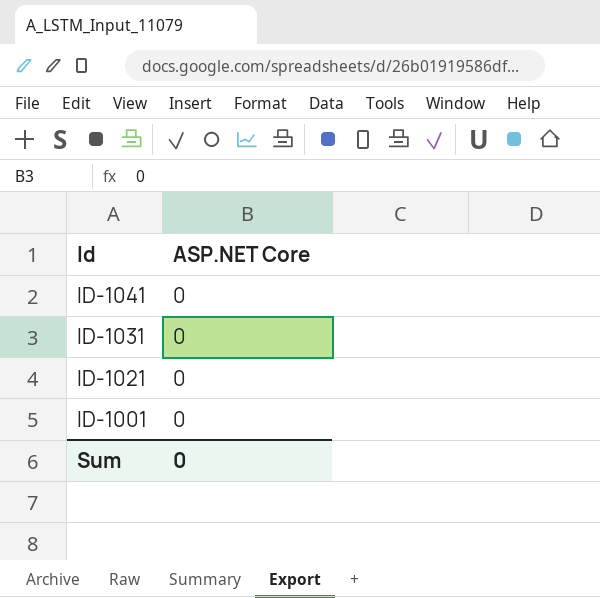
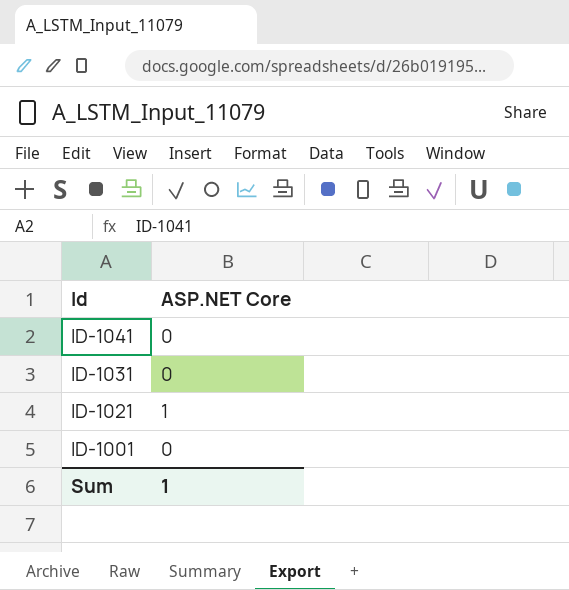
ID-1021 | ASP.NET Core: 0 -> 1
Sum | ASP.NET Core: 0 -> 1

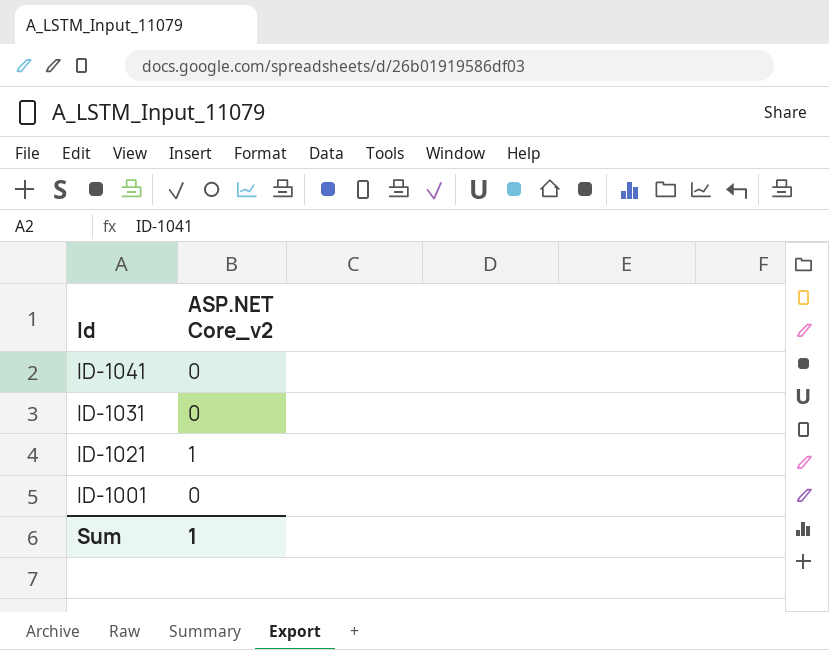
column name: ASP.NET Core -> ASP.NET Core_v2

